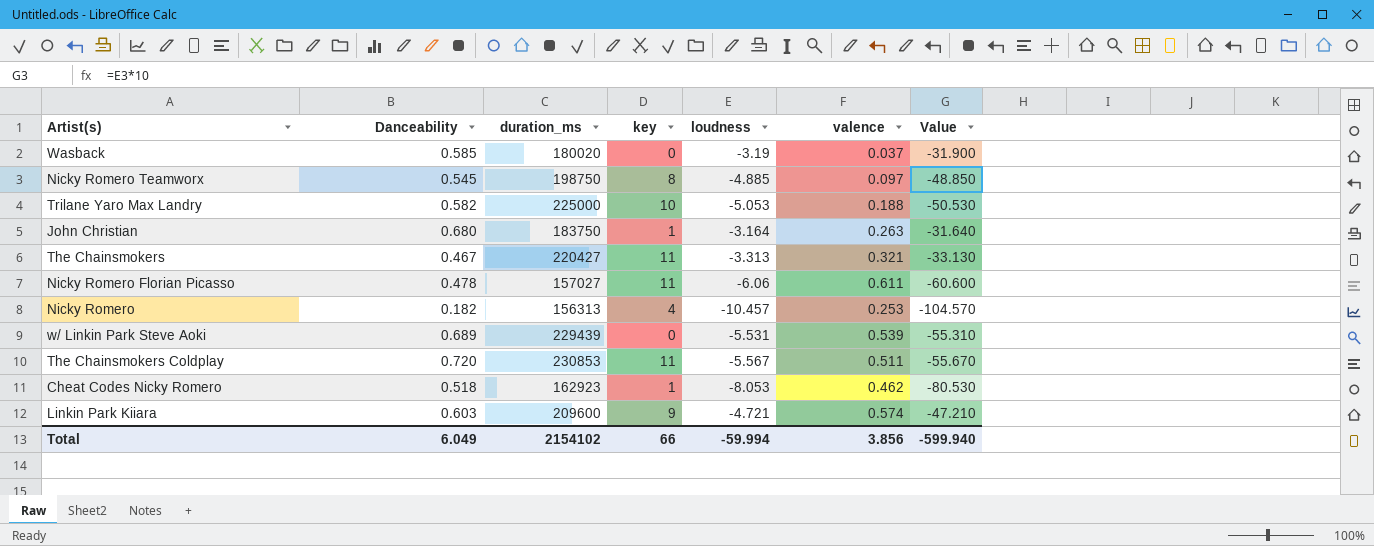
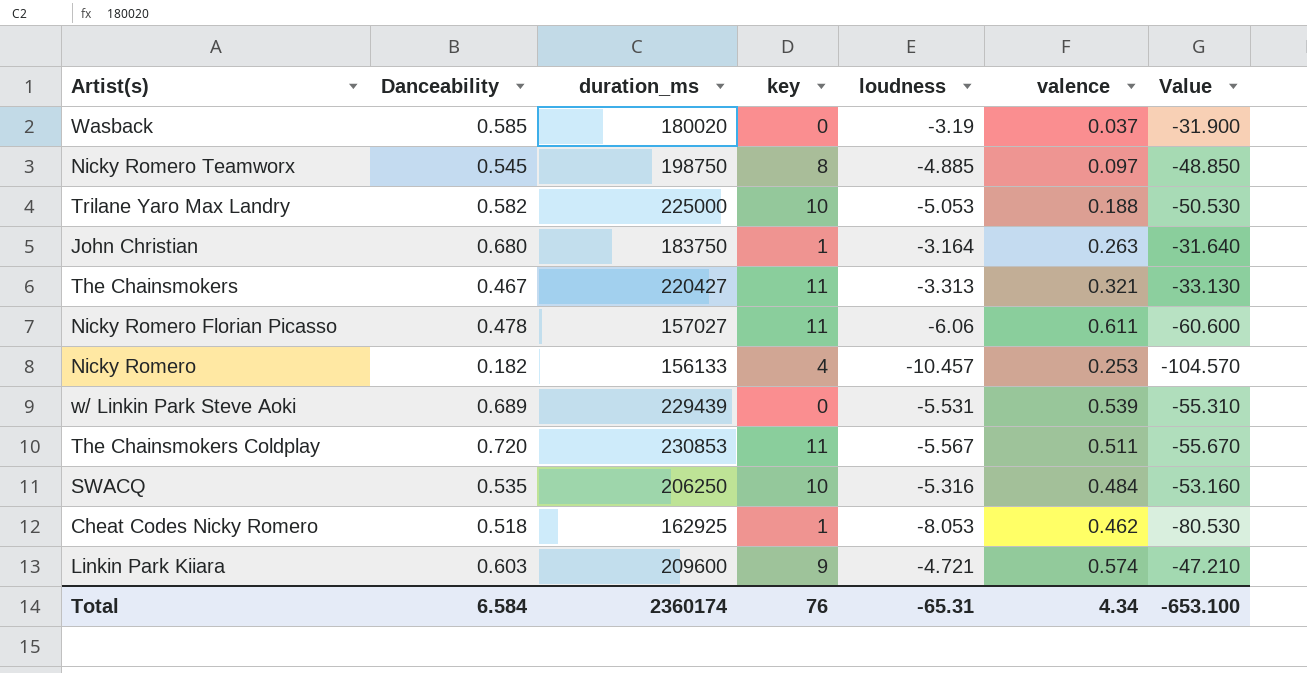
Nicky Romero | duration_ms: 156313 -> 156133
row SWACQ: none -> 0.535 | 206250 | 10 | -5.316 | 0.484 | -53.160
Cheat Codes Nicky Romero | duration_ms: 162923 -> 162925
Total | Danceability: 6.049 -> 6.584
Total | duration_ms: 2154102 -> 2360174
Total | key: 66 -> 76
Total | loudness: -59.994 -> -65.31
Total | valence: 3.856 -> 4.34
Total | Value: -599.940 -> -653.100

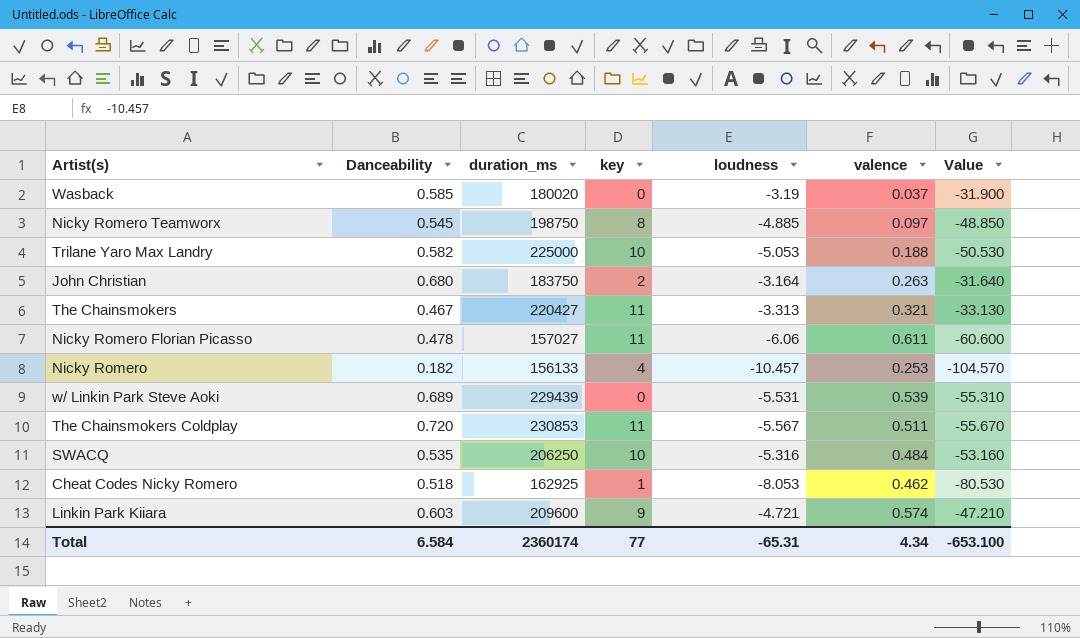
John Christian | key: 1 -> 2
Total | key: 76 -> 77

